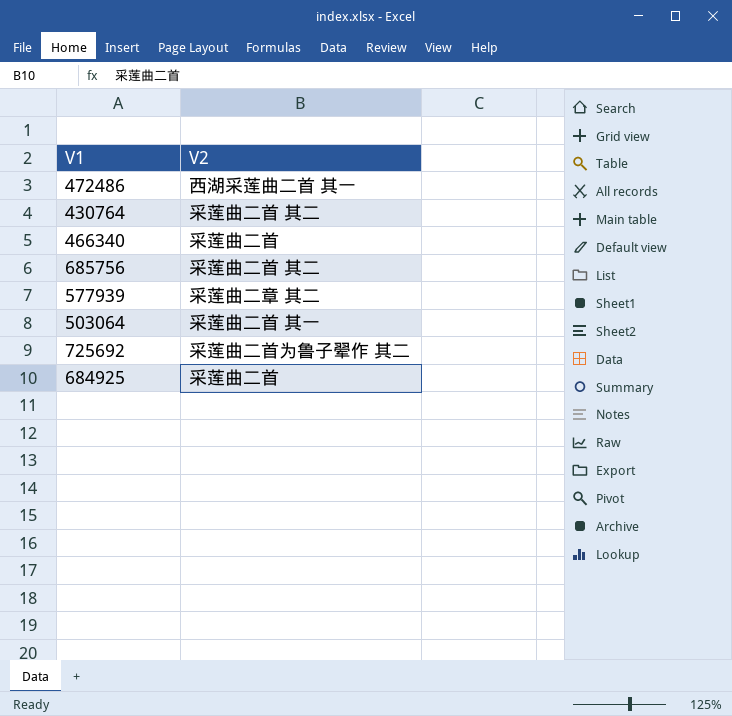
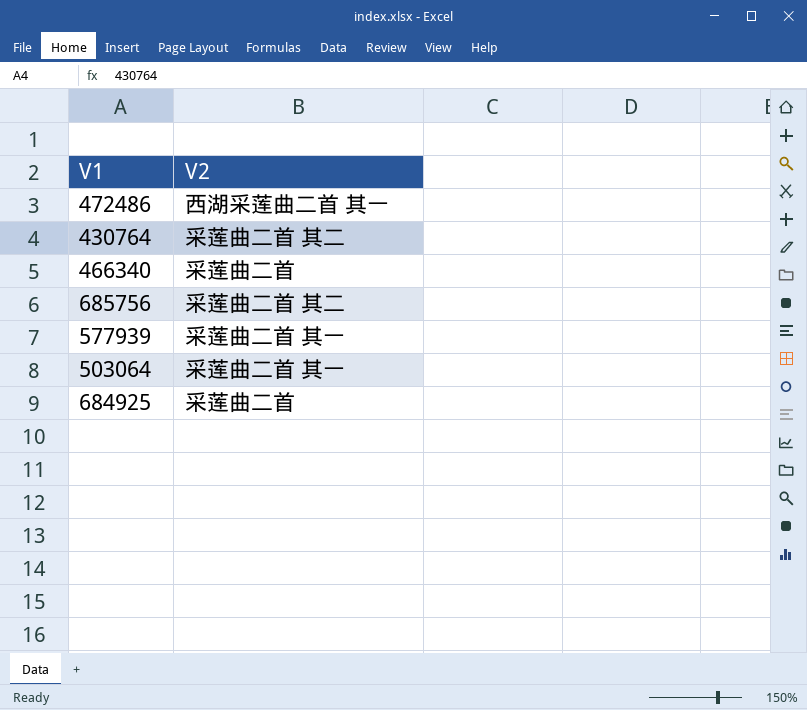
row 725692: 采莲曲二首为鲁子翚作 其二 -> none
577939 | V2: 采莲曲二章 其二 -> 采莲曲二首 其一

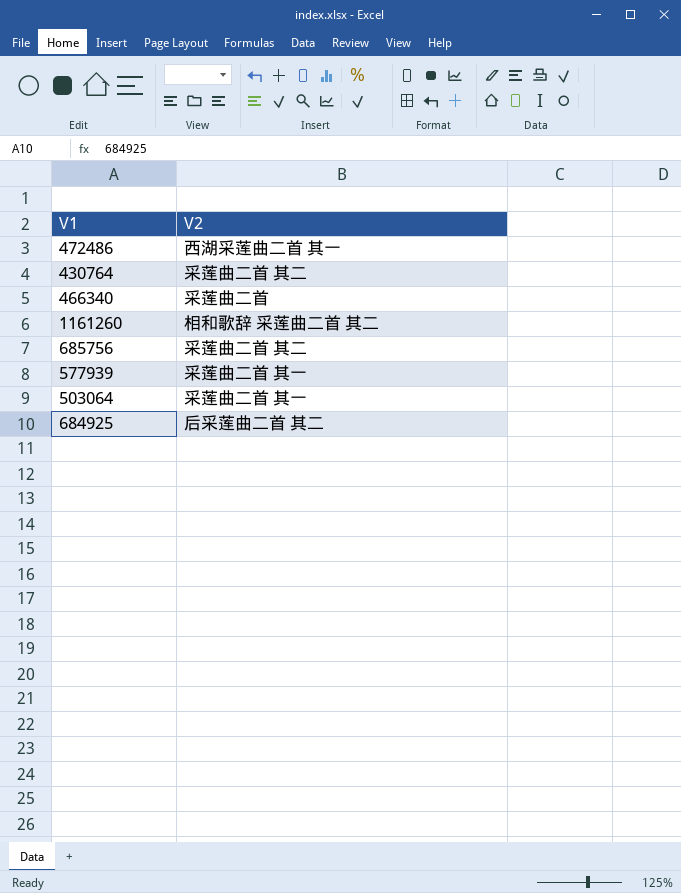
row 1161260: none -> 相和歌辞 采莲曲二首 其二
684925 | V2: 采莲曲二首 -> 后采莲曲二首 其二

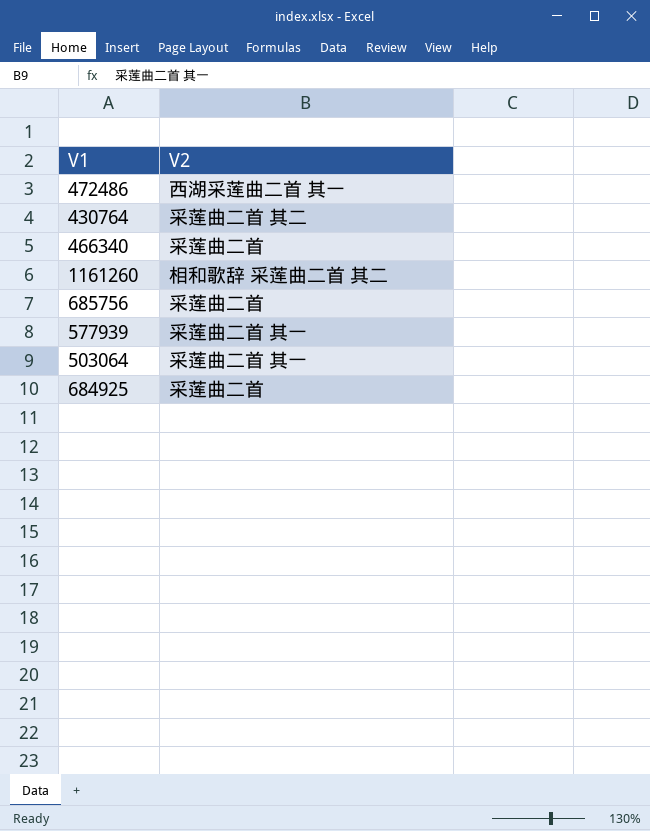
685756 | V2: 采莲曲二首 其二 -> 采莲曲二首
684925 | V2: 后采莲曲二首 其二 -> 采莲曲二首

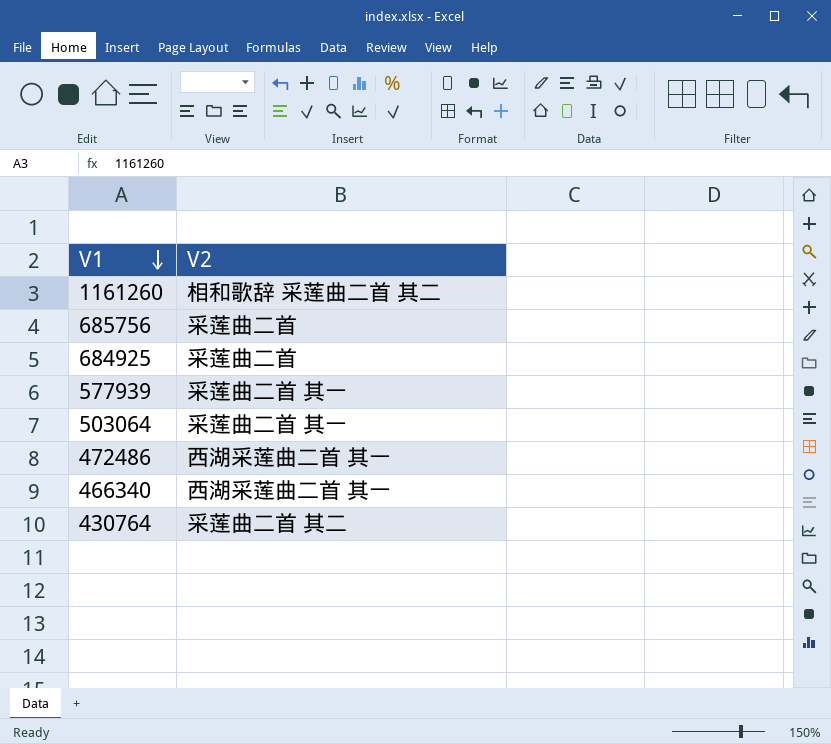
row order: none -> V1 descending
466340 | V2: 采莲曲二首 -> 西湖采莲曲二首 其一

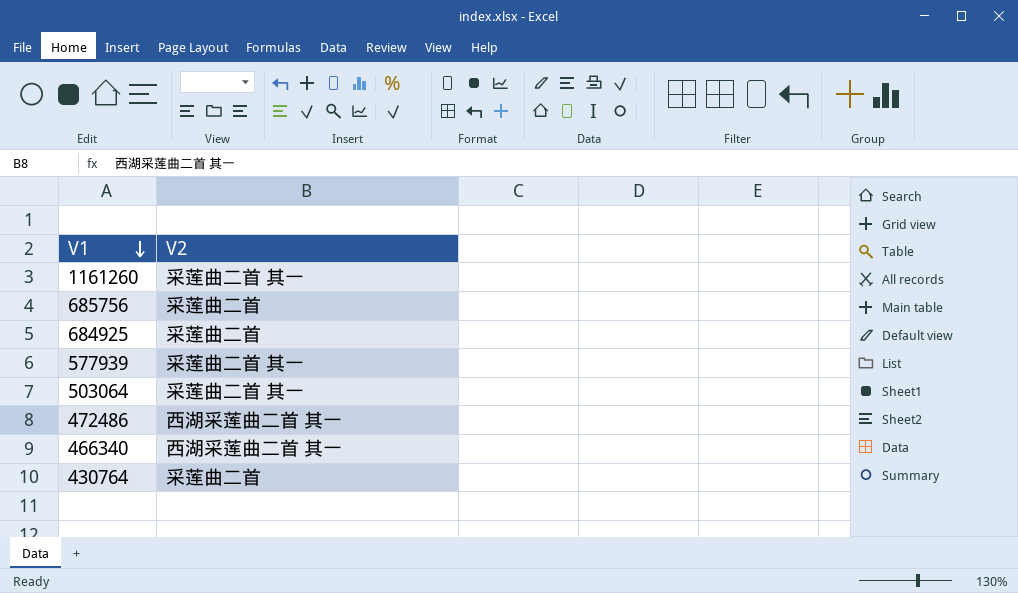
1161260 | V2: 相和歌辞 采莲曲二首 其二 -> 采莲曲二首 其一
430764 | V2: 采莲曲二首 其二 -> 采莲曲二首

